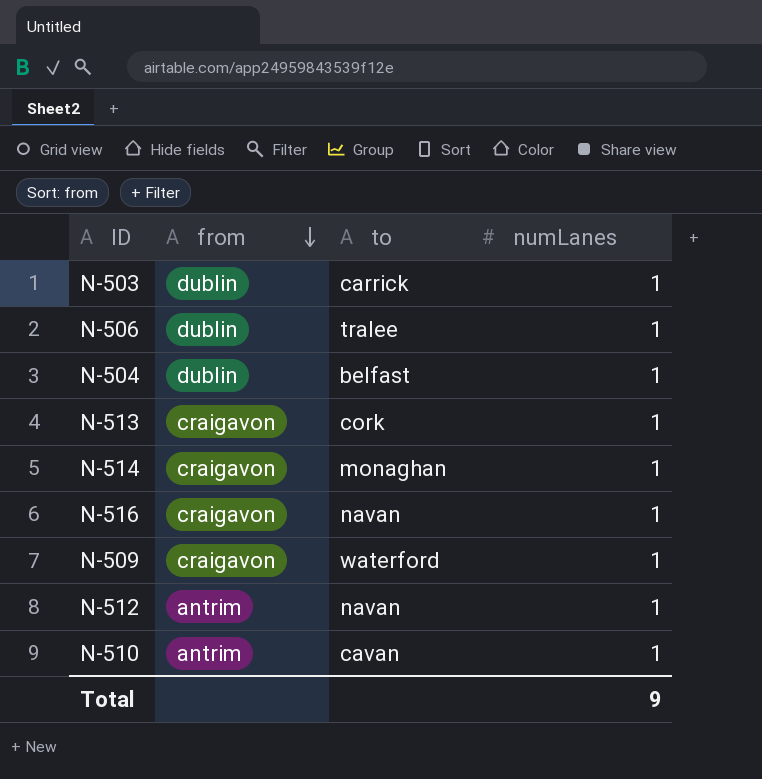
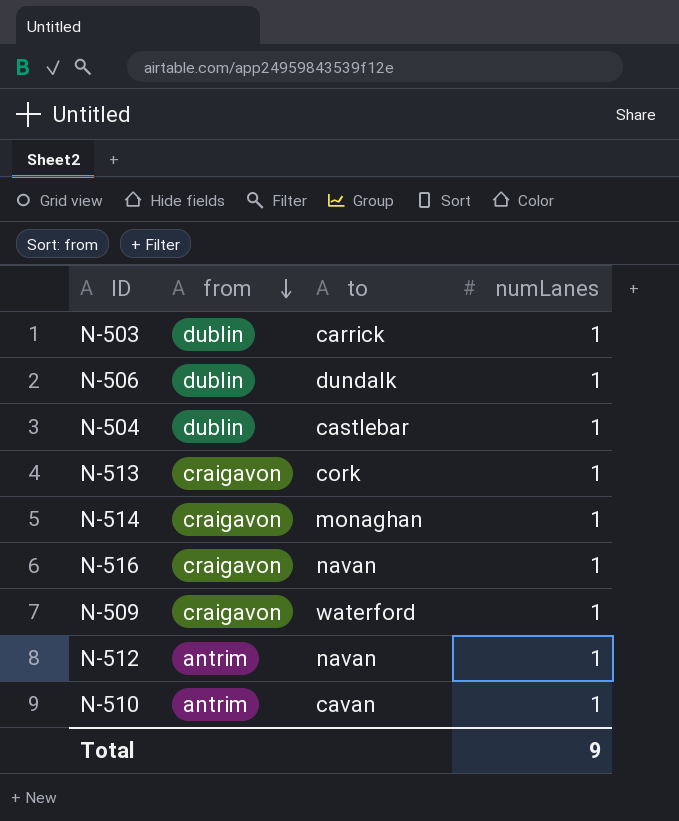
N-506 | to: tralee -> dundalk
N-504 | to: belfast -> castlebar

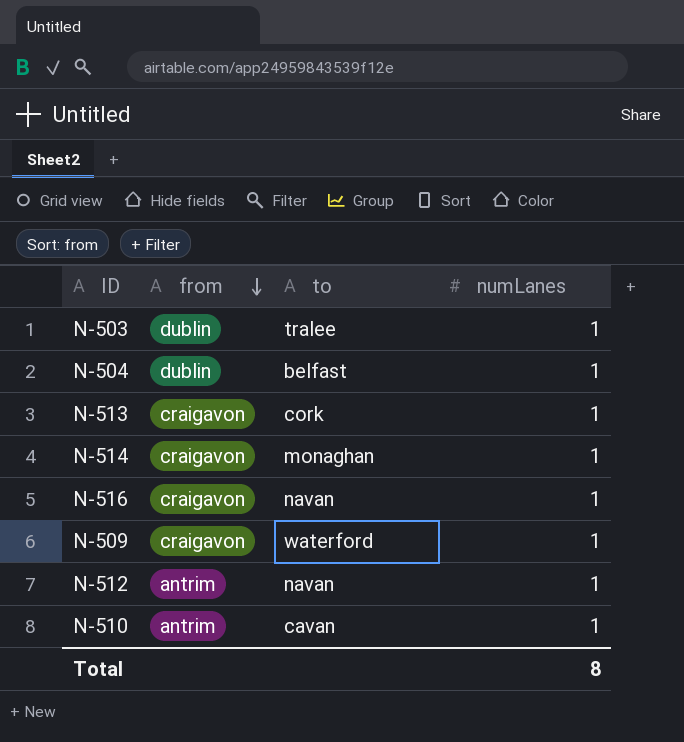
row N-506: dublin | dundalk | 1 -> none
N-503 | to: carrick -> tralee
N-504 | to: castlebar -> belfast
Total | numLanes: 9 -> 8

